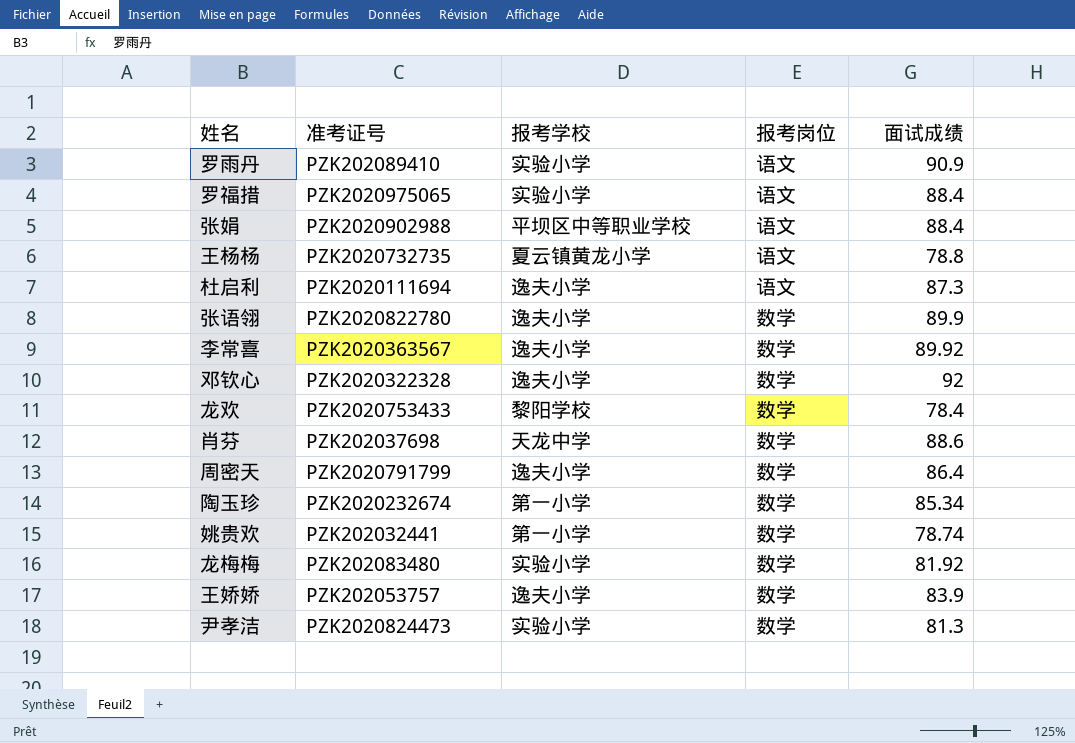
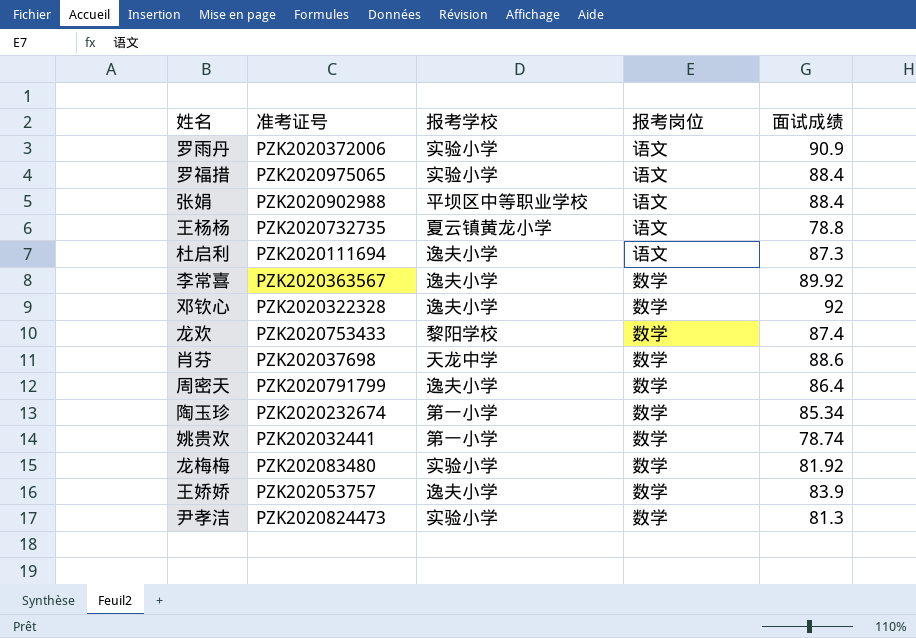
row 张语翎: PZK2020822780 | 逸夫小学 | 数学 | 89.9 -> none
罗雨丹 | 准考证号: PZK202089410 -> PZK2020372006
龙欢 | 面试成绩: 78.4 -> 87.4

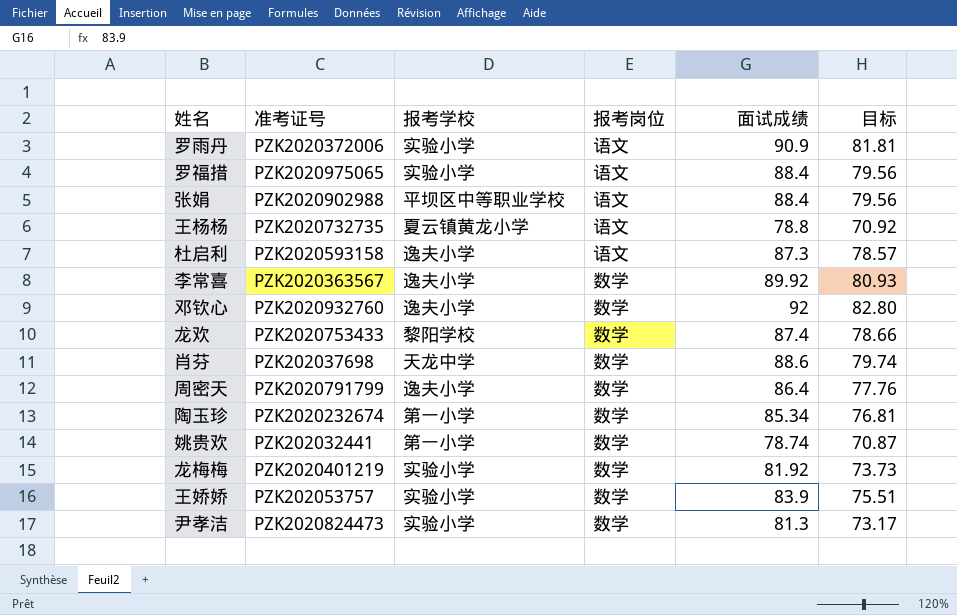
column 目标 | formula: none -> [面试成绩] * 0.9
杜启利 | 准考证号: PZK2020111694 -> PZK2020593158
邓钦心 | 准考证号: PZK2020322328 -> PZK2020932760
龙梅梅 | 准考证号: PZK202083480 -> PZK2020401219
王娇娇 | 报考学校: 逸夫小学 -> 实验小学

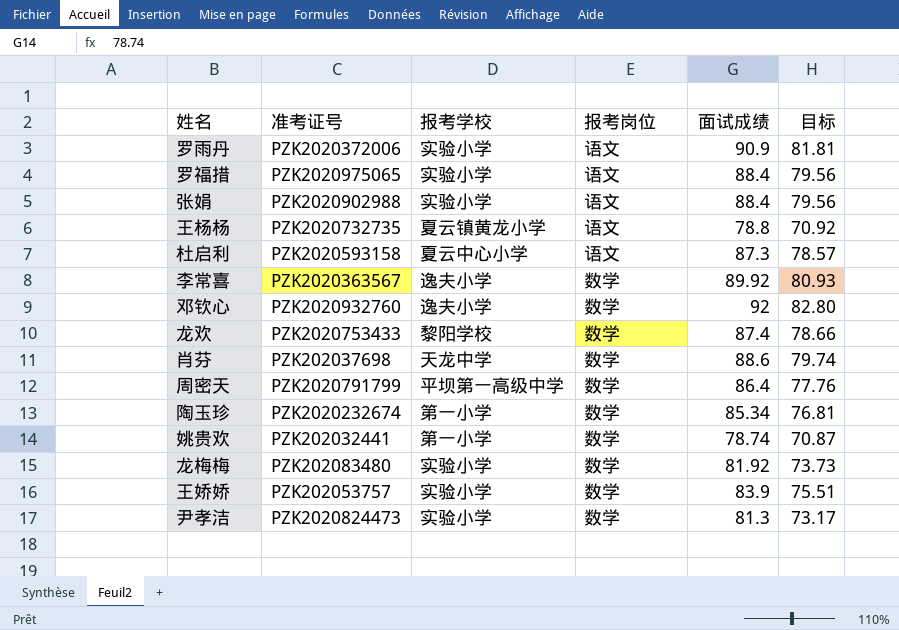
张娟 | 报考学校: 平坝区中等职业学校 -> 实验小学
杜启利 | 报考学校: 逸夫小学 -> 夏云中心小学
周密天 | 报考学校: 逸夫小学 -> 平坝第一高级中学
龙梅梅 | 准考证号: PZK2020401219 -> PZK202083480

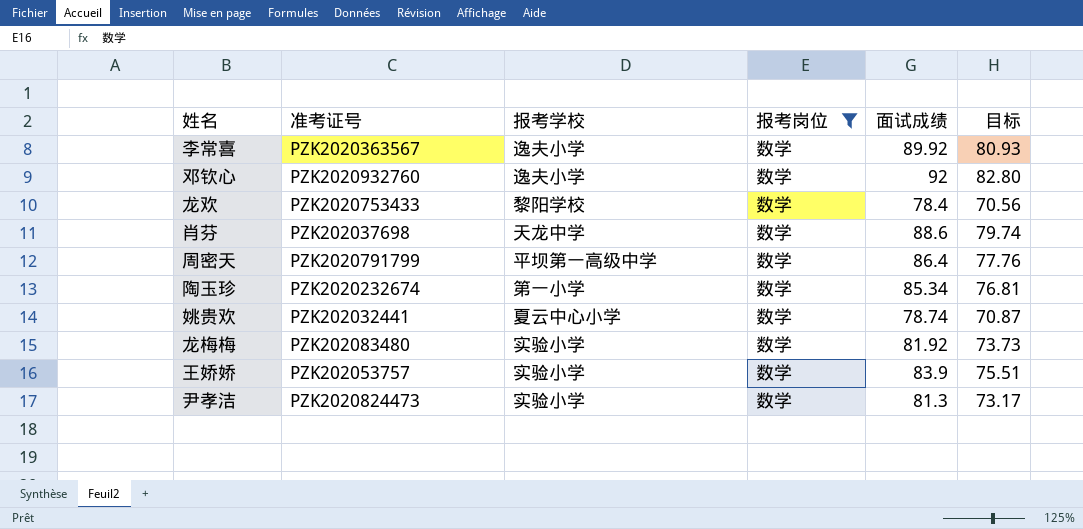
filter: none -> 报考岗位 = 数学
龙欢 | 面试成绩: 87.4 -> 78.4
龙欢 | 目标: 78.66 -> 70.56
姚贵欢 | 报考学校: 第一小学 -> 夏云中心小学

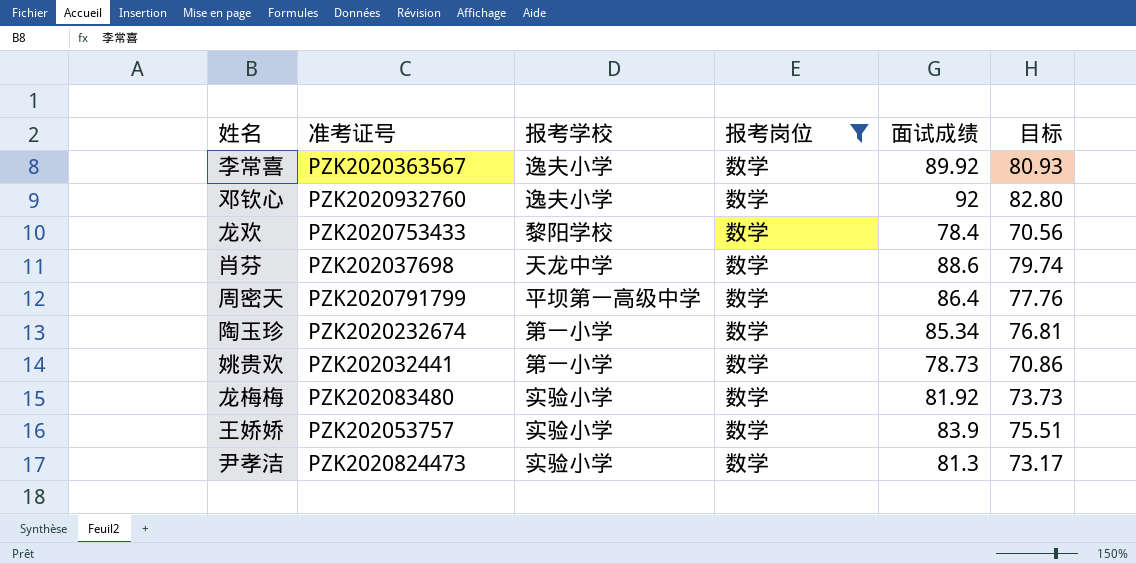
姚贵欢 | 报考学校: 夏云中心小学 -> 第一小学
姚贵欢 | 面试成绩: 78.74 -> 78.73
姚贵欢 | 目标: 70.87 -> 70.86

